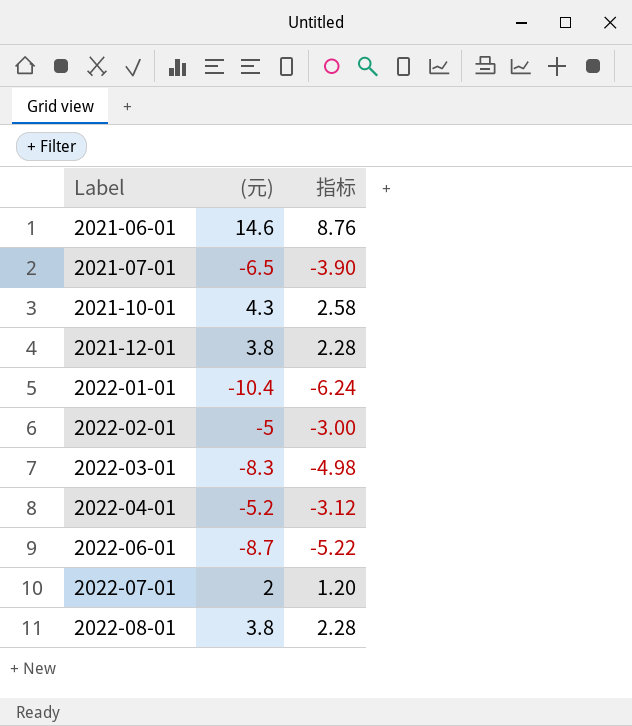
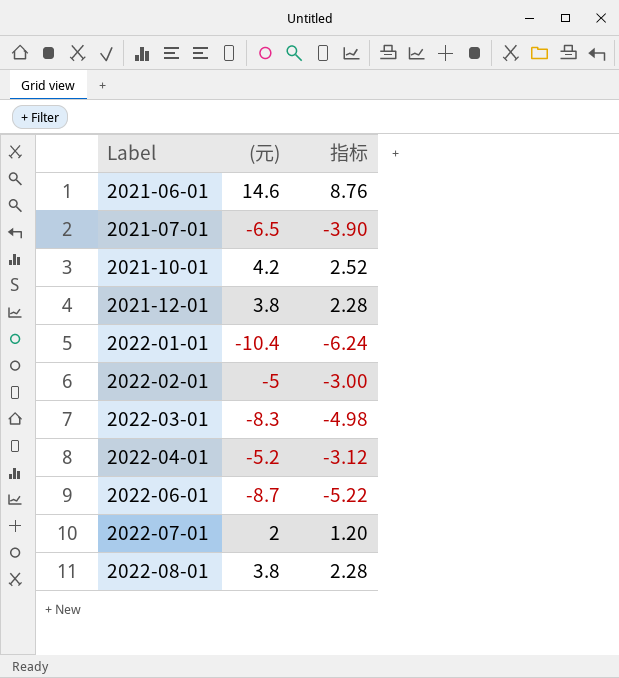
2021-10-01 | (元): 4.3 -> 4.2
2021-10-01 | 指标: 2.58 -> 2.52

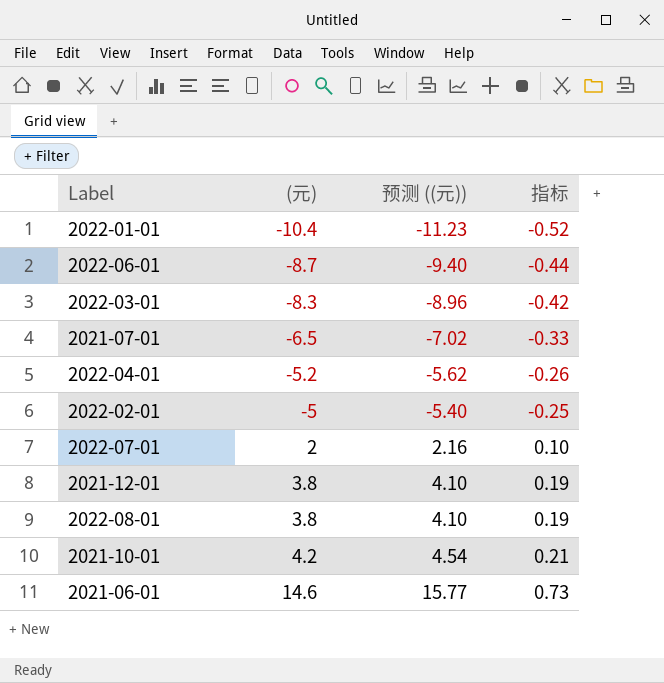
row order: Label ascending -> (元) ascending
column 预测 ((元)) | formula: none -> [(元)] * 1.08
column 指标 | formula: [(元)] * 0.6 -> [(元)] * 0.05

